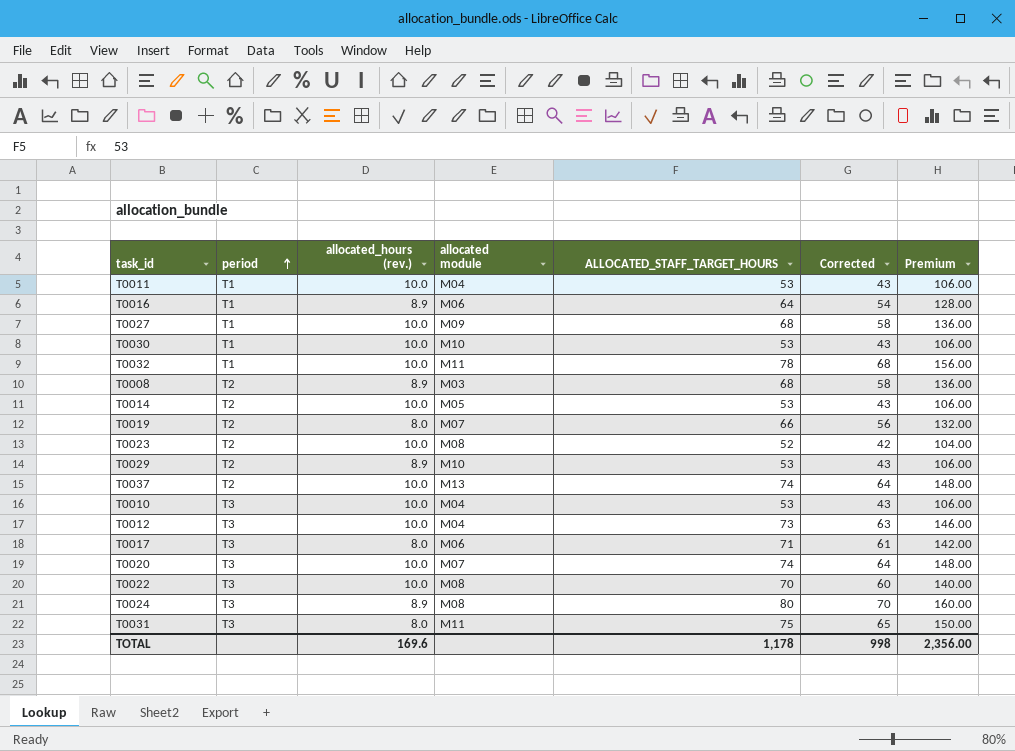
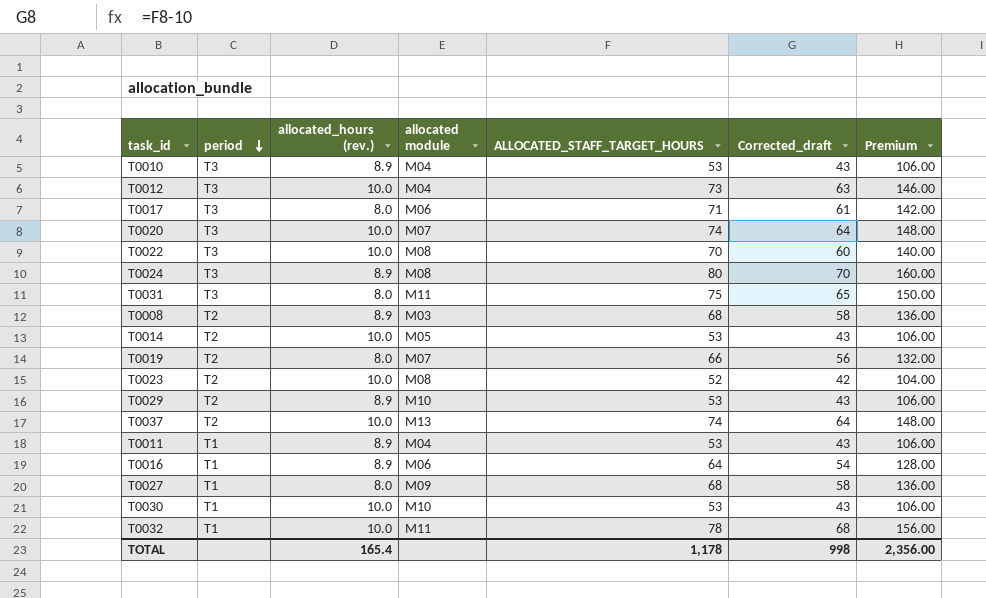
row order: period ascending -> period descending
column name: Corrected -> Corrected_draft
T0010 | allocated_hours (rev.): 10.0 -> 8.9
T0011 | allocated_hours (rev.): 10.0 -> 8.9
T0027 | allocated_hours (rev.): 10.0 -> 8.0
TOTAL | allocated_hours (rev.): 169.6 -> 165.4

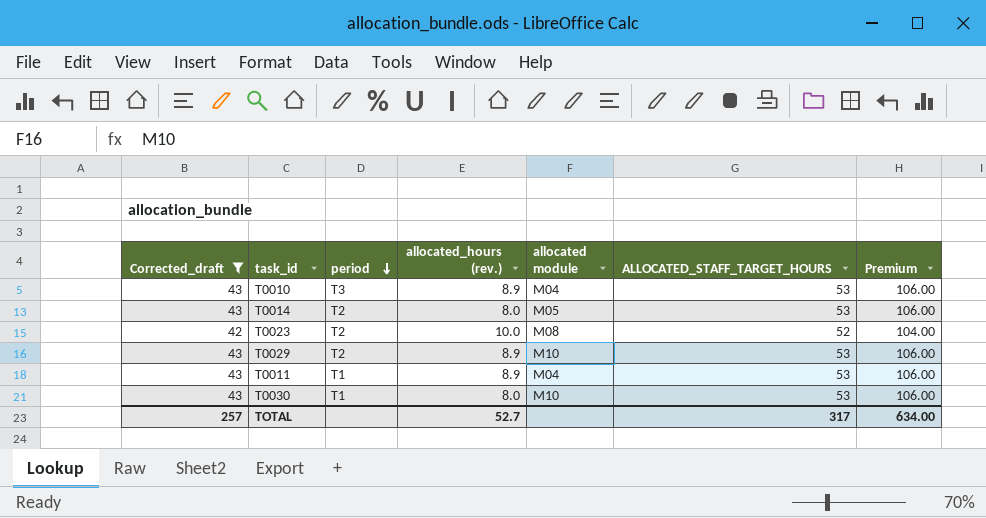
filter: none -> Corrected_draft <= 43
column Corrected_draft | position: 6 -> 1
T0014 | allocated_hours (rev.): 10.0 -> 8.0
T0030 | allocated_hours (rev.): 10.0 -> 8.0
TOTAL | Corrected_draft: 998 -> 257
TOTAL | allocated_hours (rev.): 165.4 -> 52.7
TOTAL | ALLOCATED_STAFF_TARGET_HOURS: 1,178 -> 317
TOTAL | Premium: 2,356.00 -> 634.00

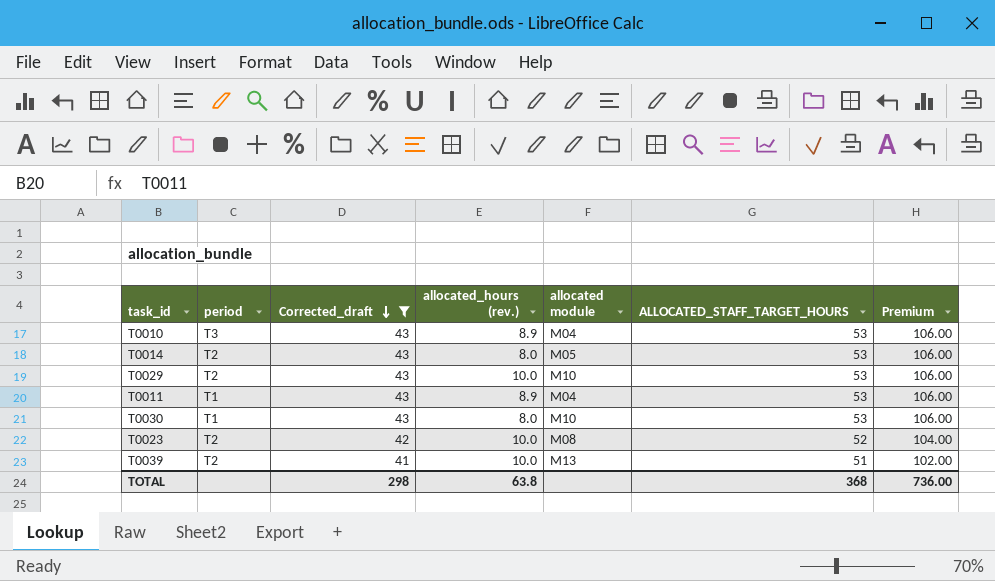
row order: period descending -> Corrected_draft descending
column Corrected_draft | position: 1 -> 3
T0029 | allocated_hours (rev.): 8.9 -> 10.0
row T0039: none -> T2 | 41 | 10.0 | M13 | 51 | 102.00
TOTAL | Corrected_draft: 257 -> 298
TOTAL | allocated_hours (rev.): 52.7 -> 63.8
TOTAL | ALLOCATED_STAFF_TARGET_HOURS: 317 -> 368
TOTAL | Premium: 634.00 -> 736.00

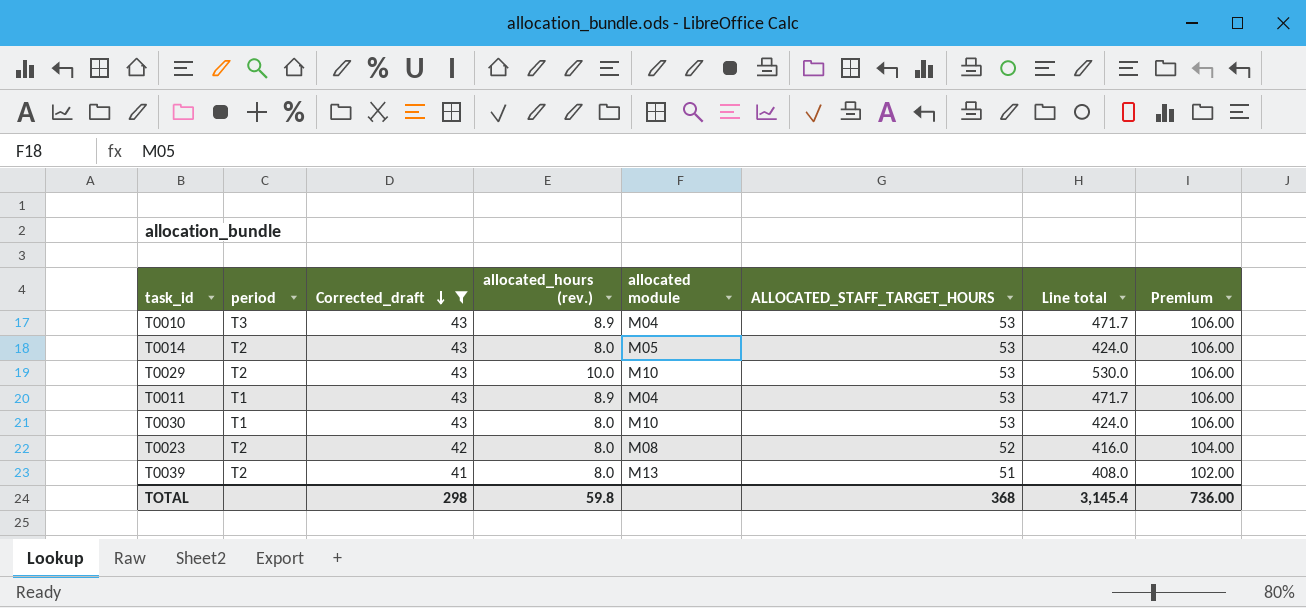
column Line total | formula: none -> [allocated_hours (rev.)] * [ALLOCATED_STAFF_TARGET_HOURS]
T0023 | allocated_hours (rev.): 10.0 -> 8.0
T0039 | allocated_hours (rev.): 10.0 -> 8.0
TOTAL | allocated_hours (rev.): 63.8 -> 59.8

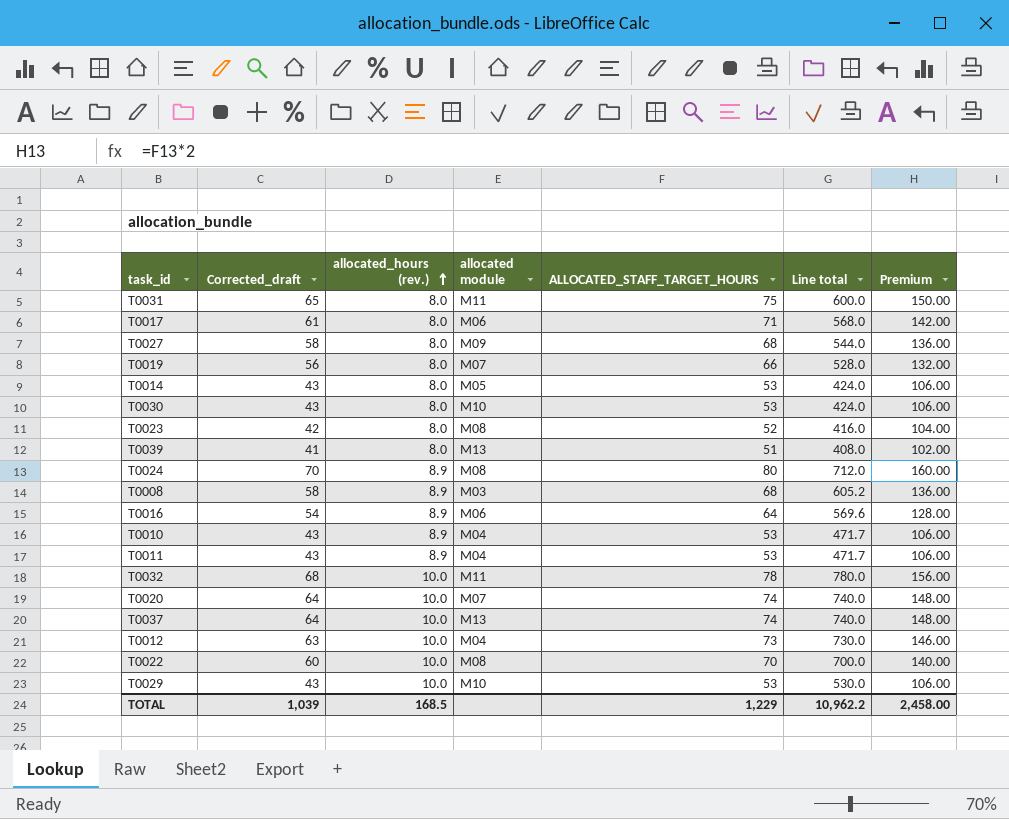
filter: Corrected_draft <= 43 -> none
row order: Corrected_draft descending -> allocated_hours (rev.) ascending
column period | position: 2 -> none
TOTAL | Corrected_draft: 298 -> 1,039
TOTAL | allocated_hours (rev.): 59.8 -> 168.5
TOTAL | ALLOCATED_STAFF_TARGET_HOURS: 368 -> 1,229
TOTAL | Line total: 3,145.4 -> 10,962.2
TOTAL | Premium: 736.00 -> 2,458.00

